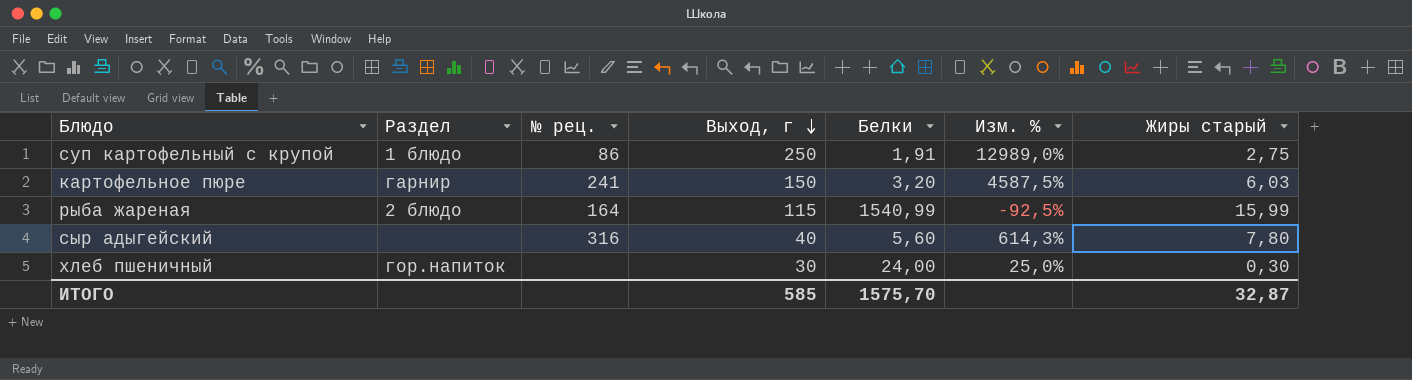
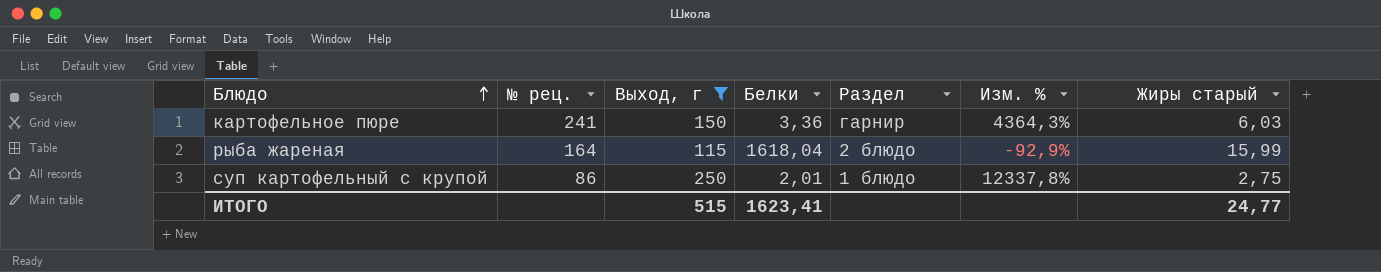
filter: none -> Выход, г >= 115
row order: Выход, г descending -> Блюдо ascending
column Раздел | position: 2 -> 5
картофельное пюре | Белки: 3,20 -> 3,36
картофельное пюре | Изм. %: 4587,5% -> 4364,3%
рыба жареная | Белки: 1540,99 -> 1618,04
рыба жареная | Изм. %: -92,5% -> -92,9%
суп картофельный с крупой | Белки: 1,91 -> 2,01
суп картофельный с крупой | Изм. %: 12989,0% -> 12337,8%
ИТОГО | Выход, г: 585 -> 515
ИТОГО | Белки: 1575,70 -> 1623,41
ИТОГО | Жиры старый: 32,87 -> 24,77

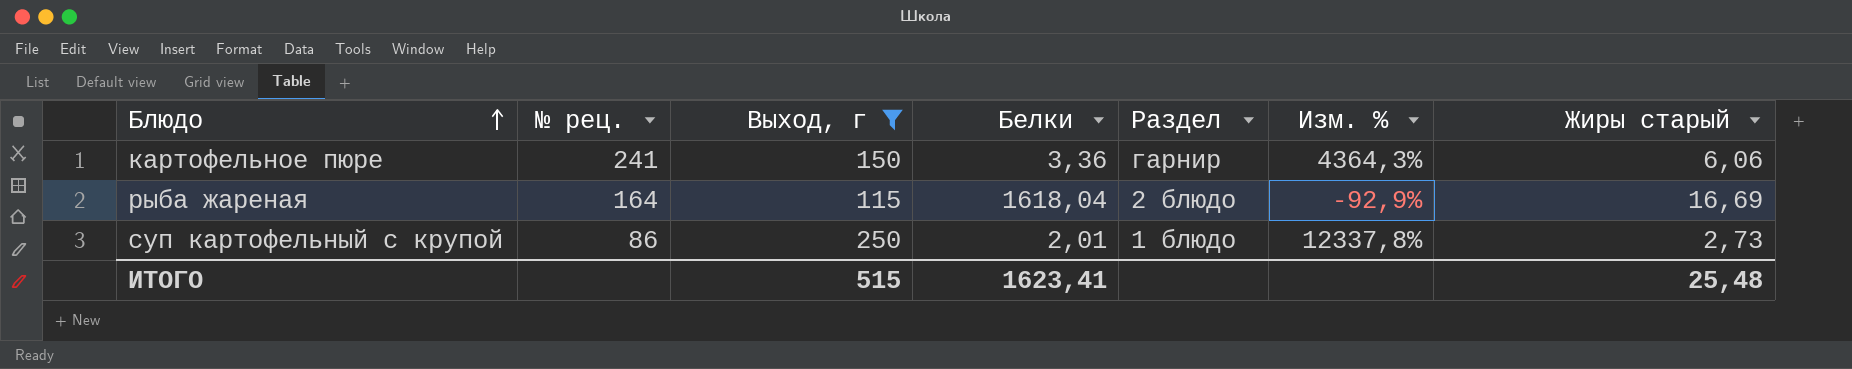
картофельное пюре | Жиры старый: 6,03 -> 6,06
рыба жареная | Жиры старый: 15,99 -> 16,69
суп картофельный с крупой | Жиры старый: 2,75 -> 2,73
ИТОГО | Жиры старый: 24,77 -> 25,48

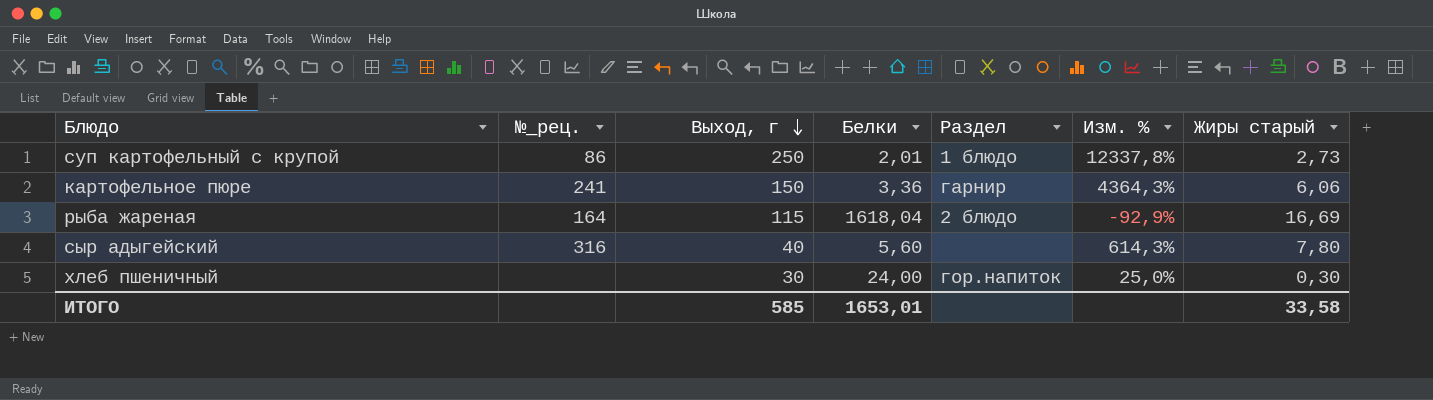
filter: Выход, г >= 115 -> none
row order: Блюдо ascending -> Выход, г descending
column name: № рец. -> №_рец.
ИТОГО | Выход, г: 515 -> 585
ИТОГО | Белки: 1623,41 -> 1653,01
ИТОГО | Жиры старый: 25,48 -> 33,58

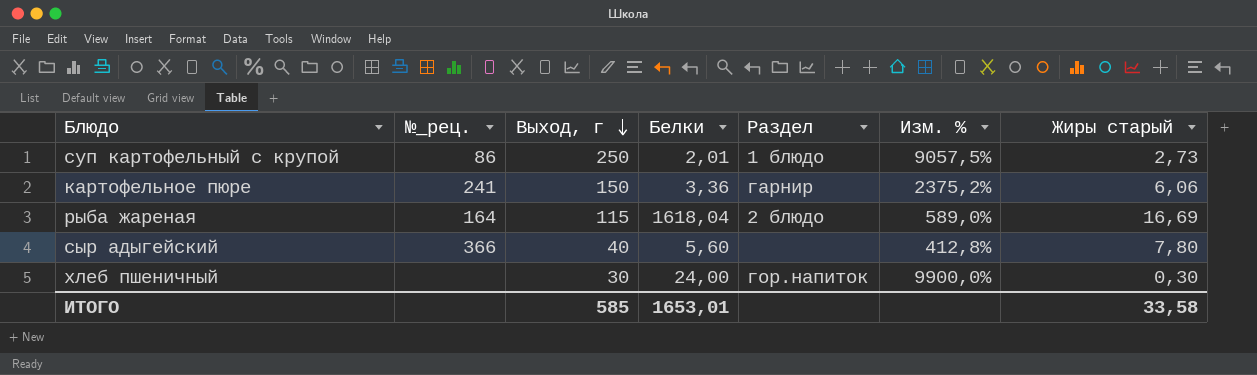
column Изм. % | formula: ([Выход, г] - [Белки]) / [Белки] -> ([Выход, г] - [Жиры старый]) / [Жиры старый]
сыр адыгейский | №_рец.: 316 -> 366

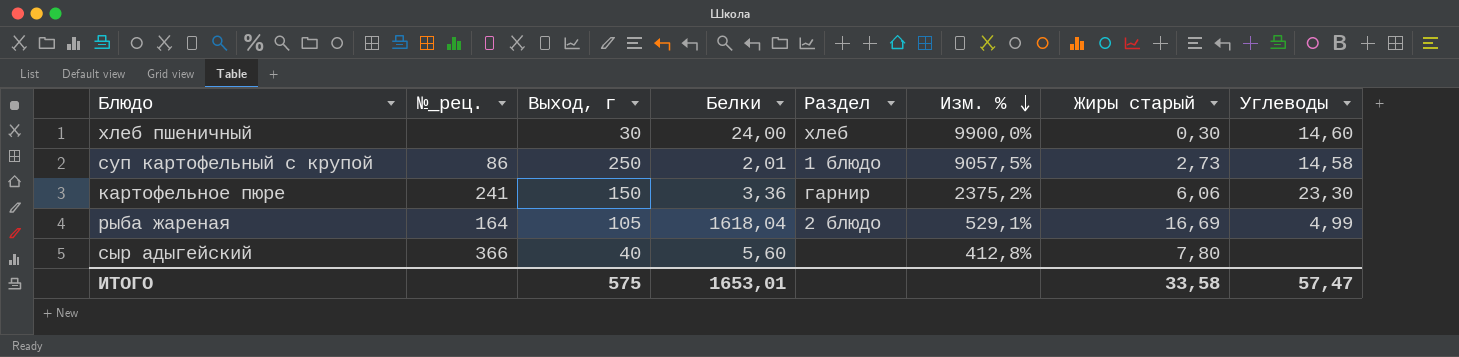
row order: Выход, г descending -> Изм. % descending
column Углеводы | position: none -> 8
хлеб пшеничный | Раздел: гор.напиток -> хлеб
рыба жареная | Выход, г: 115 -> 105
рыба жареная | Изм. %: 589,0% -> 529,1%
ИТОГО | Выход, г: 585 -> 575

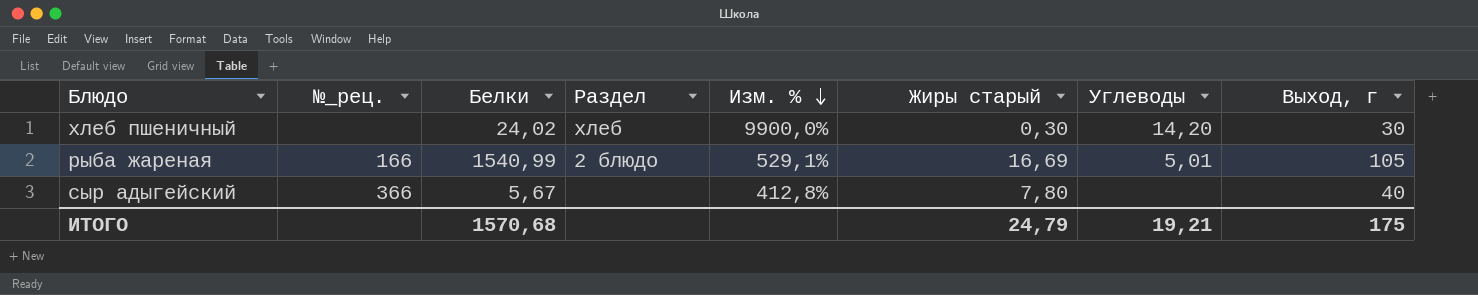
column Выход, г | position: 3 -> 8
row суп картофельный с крупой: 86 | 250 | 2,01 | 1 блюдо | 9057,5% | 2,73 | 14,58 -> none
row картофельное пюре: 241 | 150 | 3,36 | гарнир | 2375,2% | 6,06 | 23,30 -> none
хлеб пшеничный | Белки: 24,00 -> 24,02
хлеб пшеничный | Углеводы: 14,60 -> 14,20
рыба жареная | №_рец.: 164 -> 166
рыба жареная | Белки: 1618,04 -> 1540,99
рыба жареная | Углеводы: 4,99 -> 5,01
сыр адыгейский | Белки: 5,60 -> 5,67
ИТОГО | Белки: 1653,01 -> 1570,68
ИТОГО | Жиры старый: 33,58 -> 24,79
ИТОГО | Углеводы: 57,47 -> 19,21
ИТОГО | Выход, г: 575 -> 175

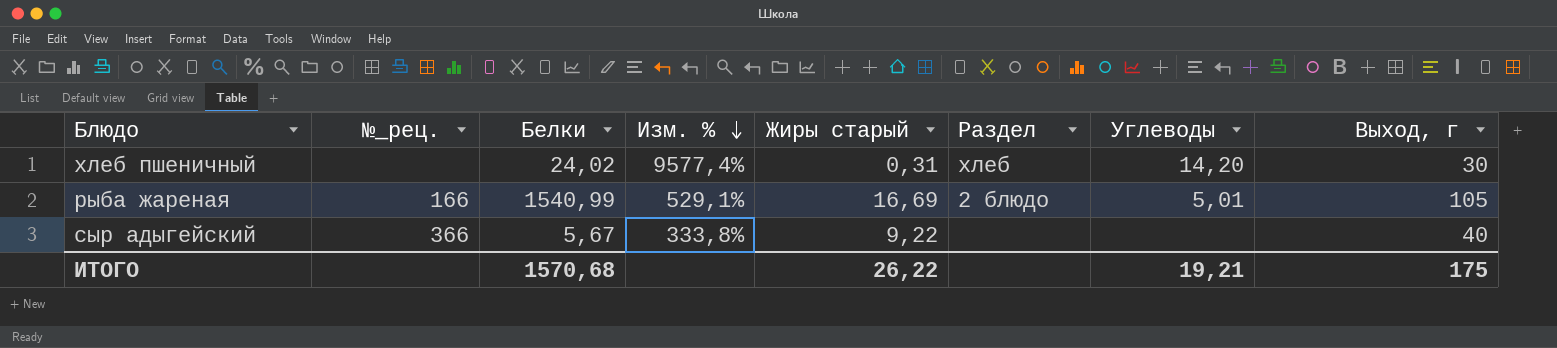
column Раздел | position: 4 -> 6
хлеб пшеничный | Изм. %: 9900,0% -> 9577,4%
хлеб пшеничный | Жиры старый: 0,30 -> 0,31
сыр адыгейский | Изм. %: 412,8% -> 333,8%
сыр адыгейский | Жиры старый: 7,80 -> 9,22
ИТОГО | Жиры старый: 24,79 -> 26,22

